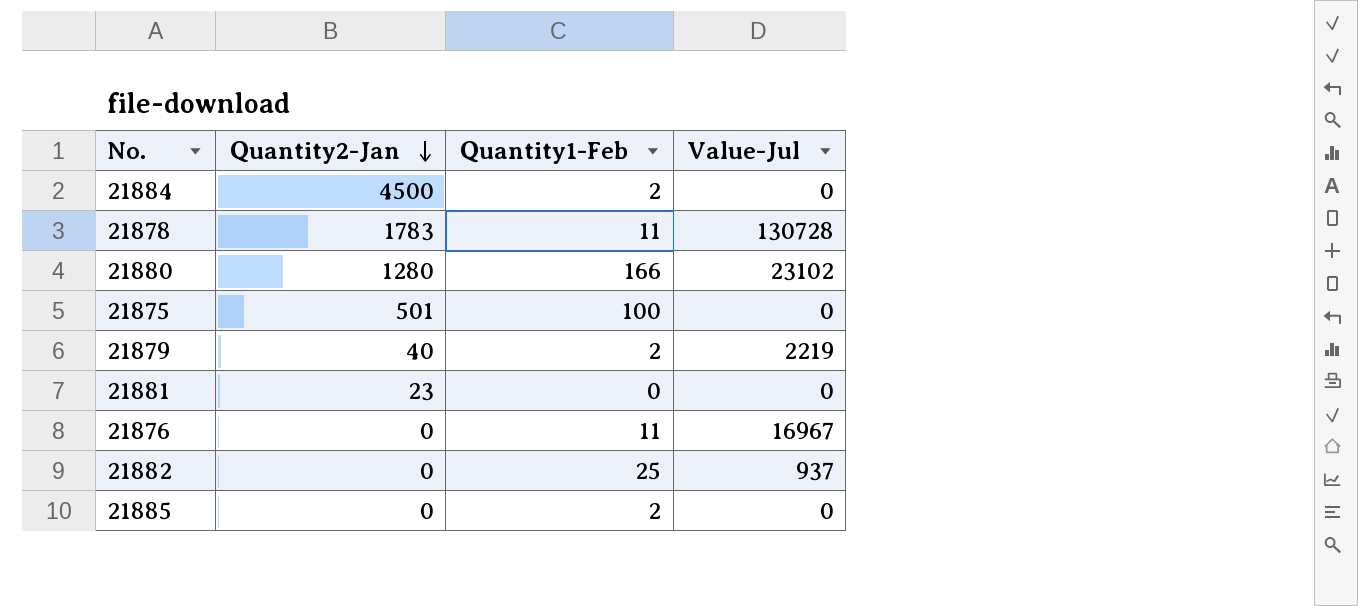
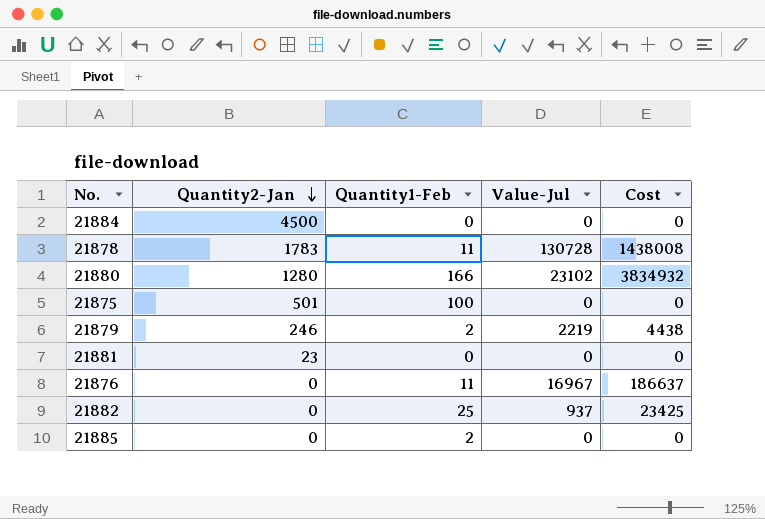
column Cost | formula: none -> [Quantity1-Feb] * [Value-Jul]
21884 | Quantity1-Feb: 2 -> 0
21879 | Quantity2-Jan: 40 -> 246

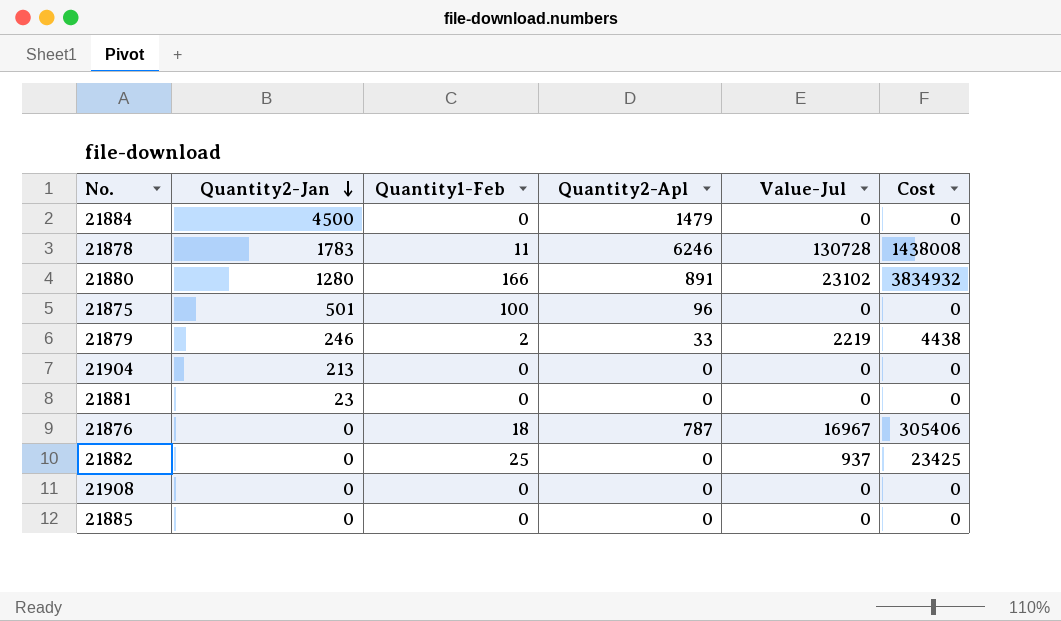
column Quantity2-Apl | position: none -> 4
row 21904: none -> 213 | 0 | 0 | 0 | 0
21876 | Quantity1-Feb: 11 -> 18
21876 | Cost: 186637 -> 305406
row 21908: none -> 0 | 0 | 0 | 0 | 0
21885 | Quantity1-Feb: 2 -> 0

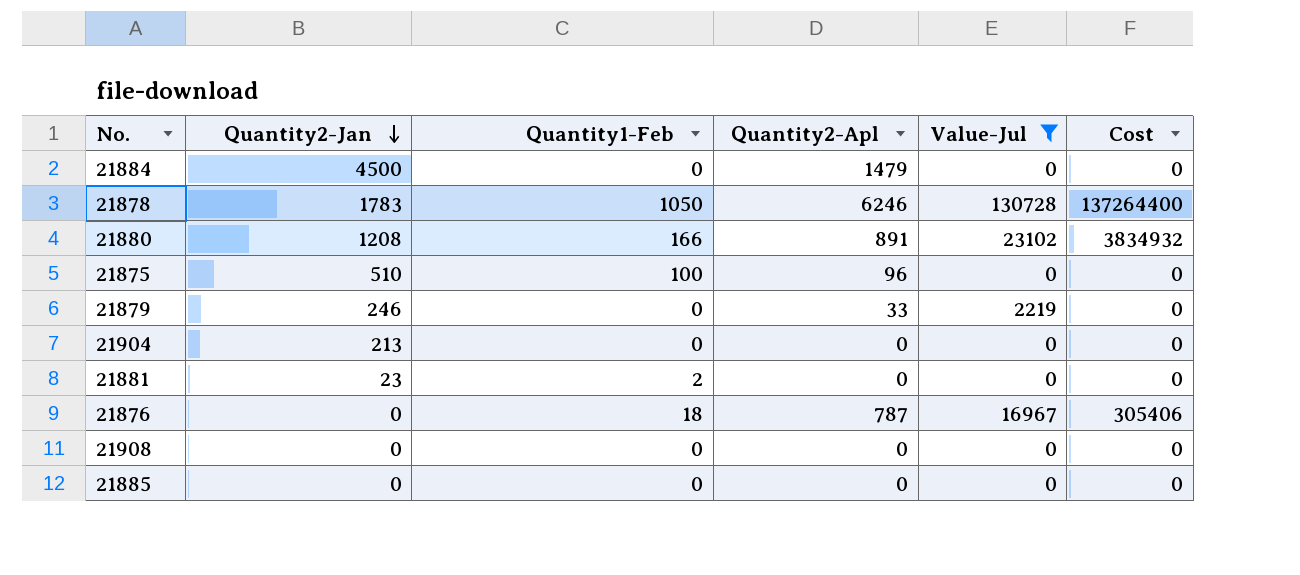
filter: none -> Value-Jul != 937
21878 | Quantity1-Feb: 11 -> 1050
21878 | Cost: 1438008 -> 137264400
21880 | Quantity2-Jan: 1280 -> 1208
21875 | Quantity2-Jan: 501 -> 510
21879 | Quantity1-Feb: 2 -> 0
21879 | Cost: 4438 -> 0
21881 | Quantity1-Feb: 0 -> 2

